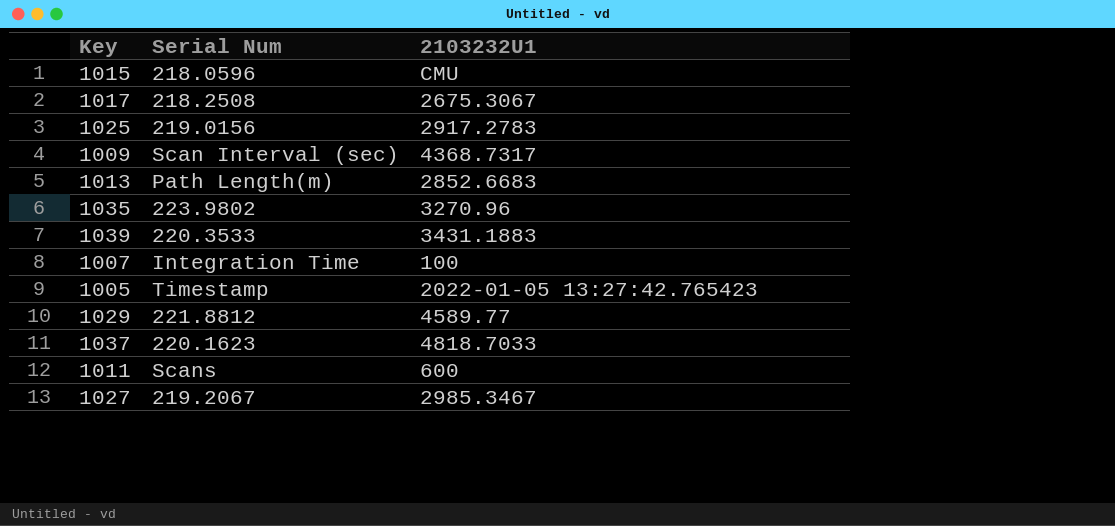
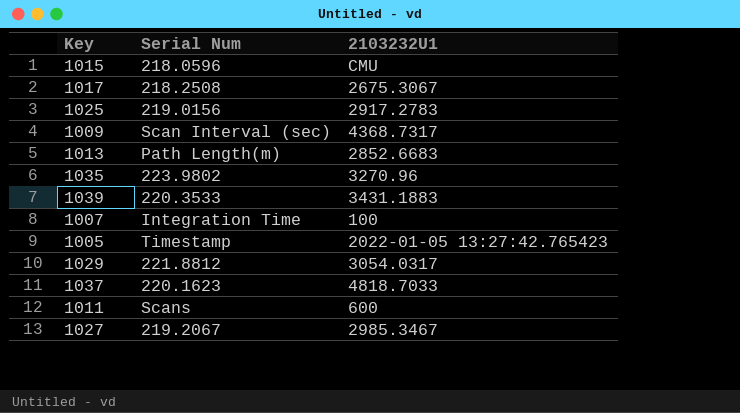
1029 | 2103232U1: 4589.77 -> 3054.0317

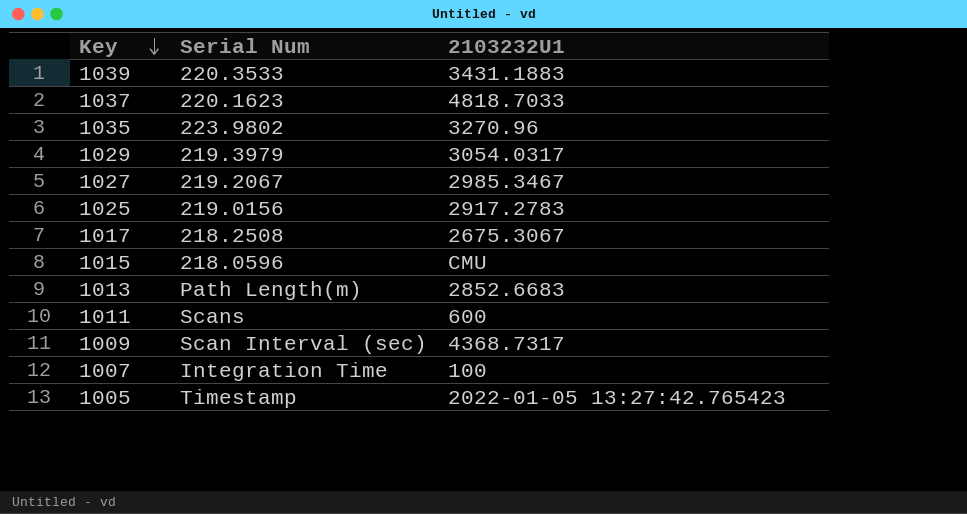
row order: none -> Key descending
1029 | Serial Num: 221.8812 -> 219.3979

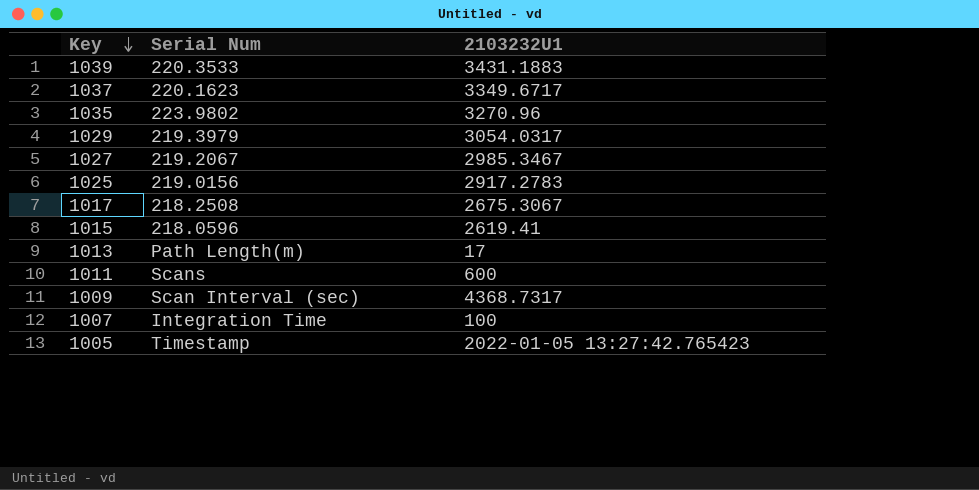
1037 | 2103232U1: 4818.7033 -> 3349.6717
1015 | 2103232U1: CMU -> 2619.41
1013 | 2103232U1: 2852.6683 -> 17

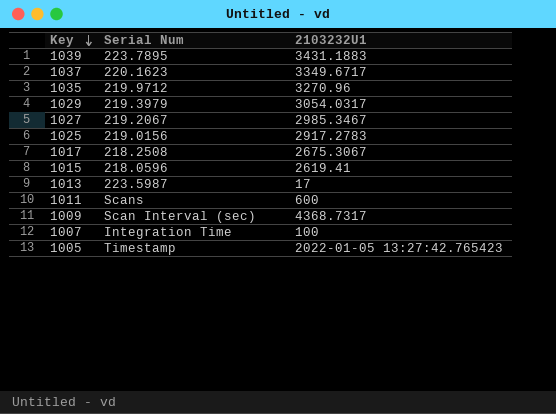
1039 | Serial Num: 220.3533 -> 223.7895
1035 | Serial Num: 223.9802 -> 219.9712
1013 | Serial Num: Path Length(m) -> 223.5987

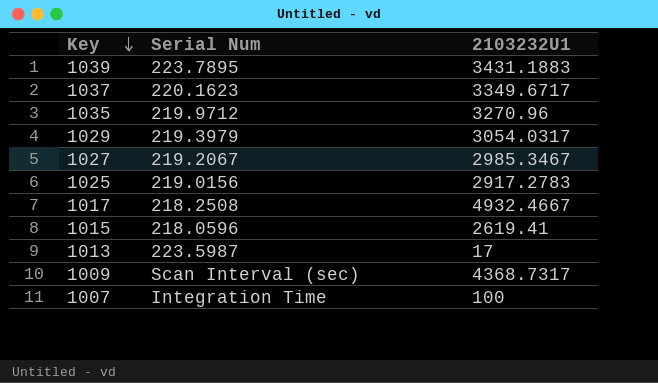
row 1011: Scans | 600 -> none
row 1005: Timestamp | 2022-01-05 13:27:42.765423 -> none
1017 | 2103232U1: 2675.3067 -> 4932.4667

